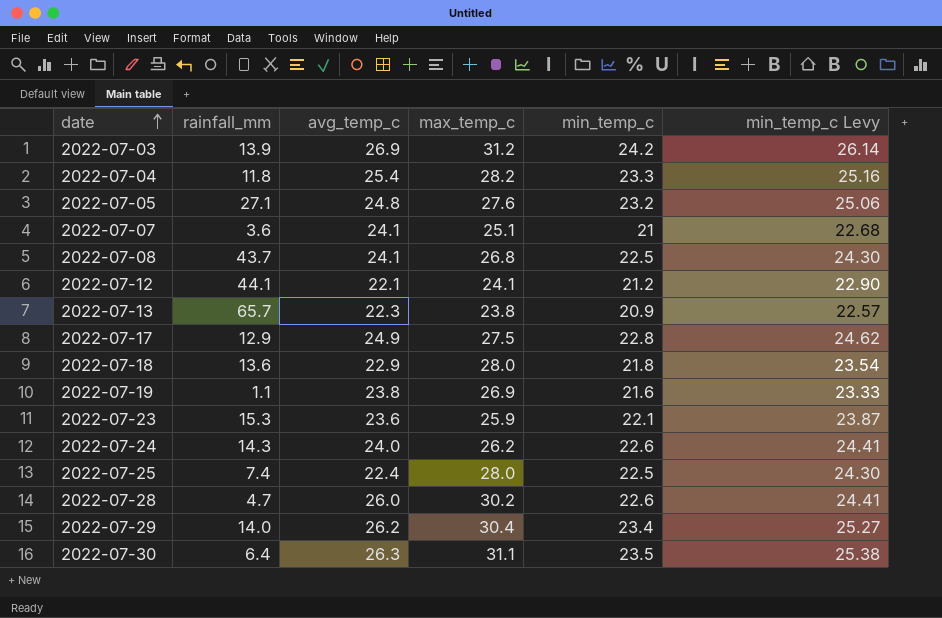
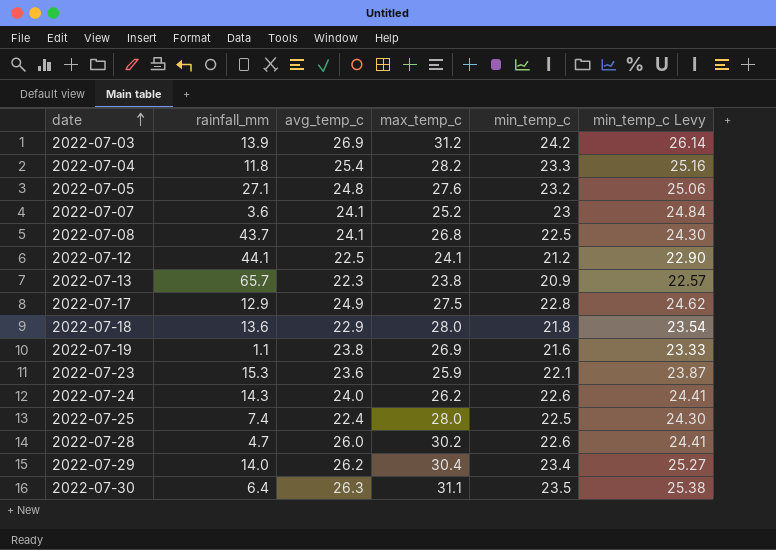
2022-07-07 | max_temp_c: 25.1 -> 25.2
2022-07-07 | min_temp_c: 21 -> 23
2022-07-07 | min_temp_c Levy: 22.68 -> 24.84
2022-07-12 | avg_temp_c: 22.1 -> 22.5

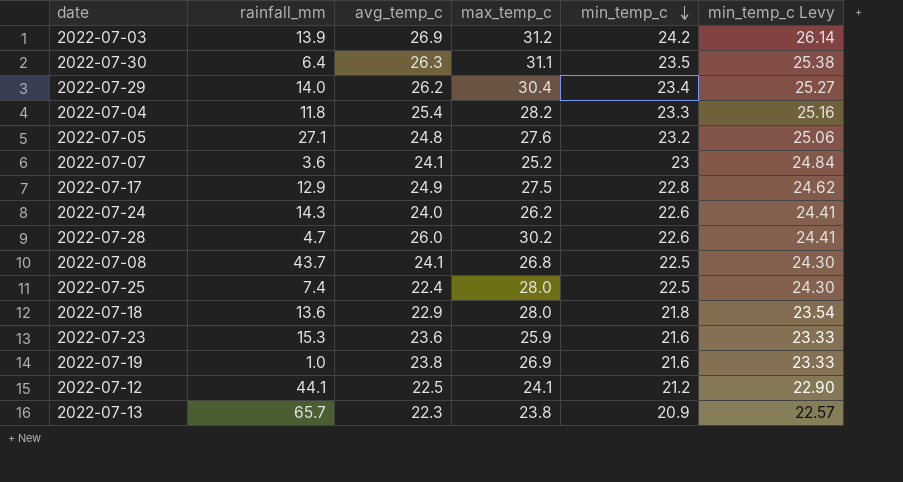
row order: date ascending -> min_temp_c descending
2022-07-23 | min_temp_c: 22.1 -> 21.6
2022-07-23 | min_temp_c Levy: 23.87 -> 23.33
2022-07-19 | rainfall_mm: 1.1 -> 1.0

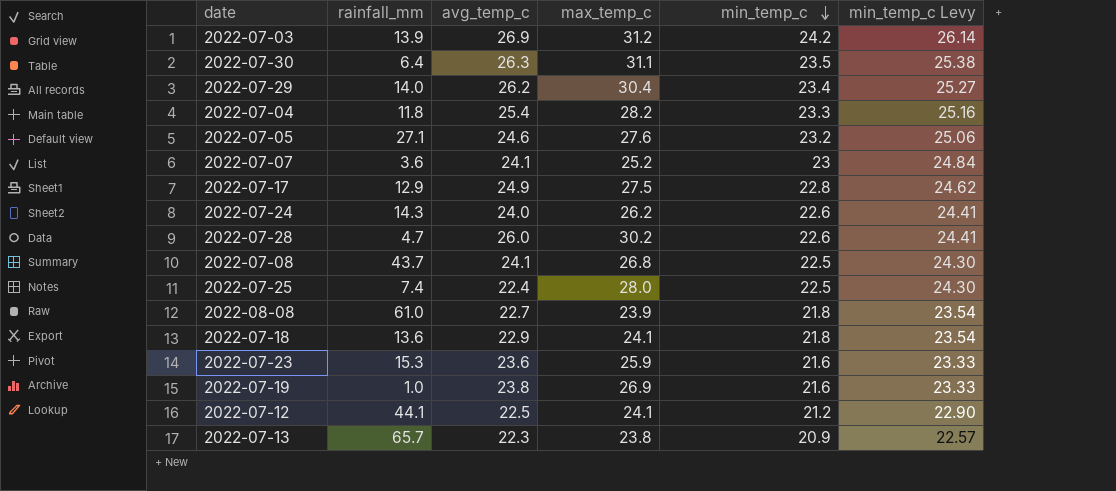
2022-07-05 | avg_temp_c: 24.8 -> 24.6
row 2022-08-08: none -> 61.0 | 22.7 | 23.9 | 21.8 | 23.54
2022-07-18 | max_temp_c: 28.0 -> 24.1

